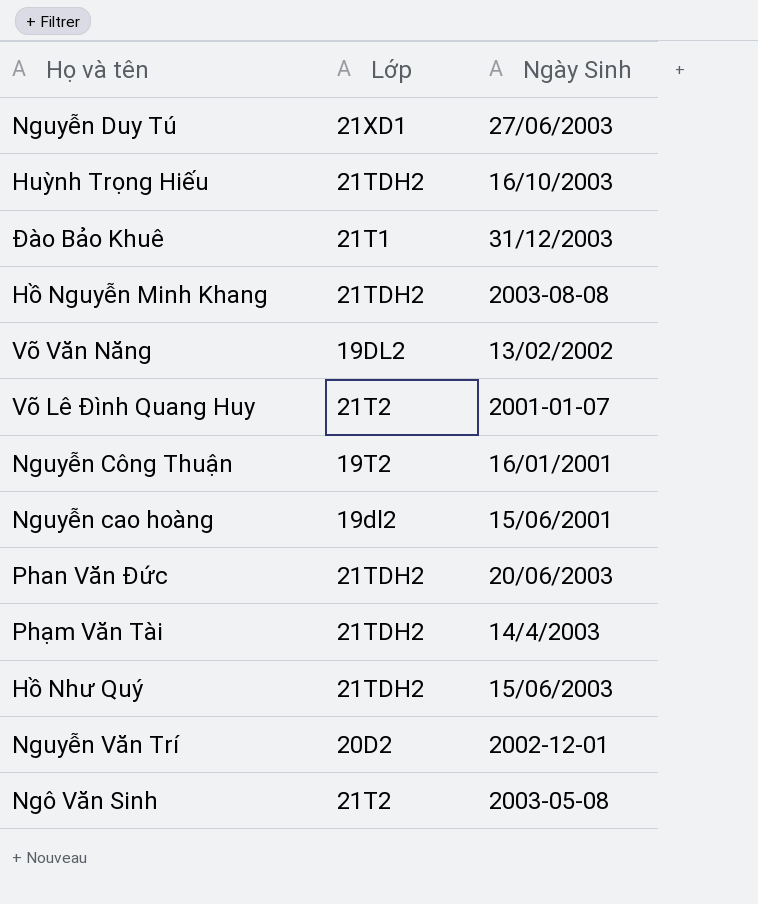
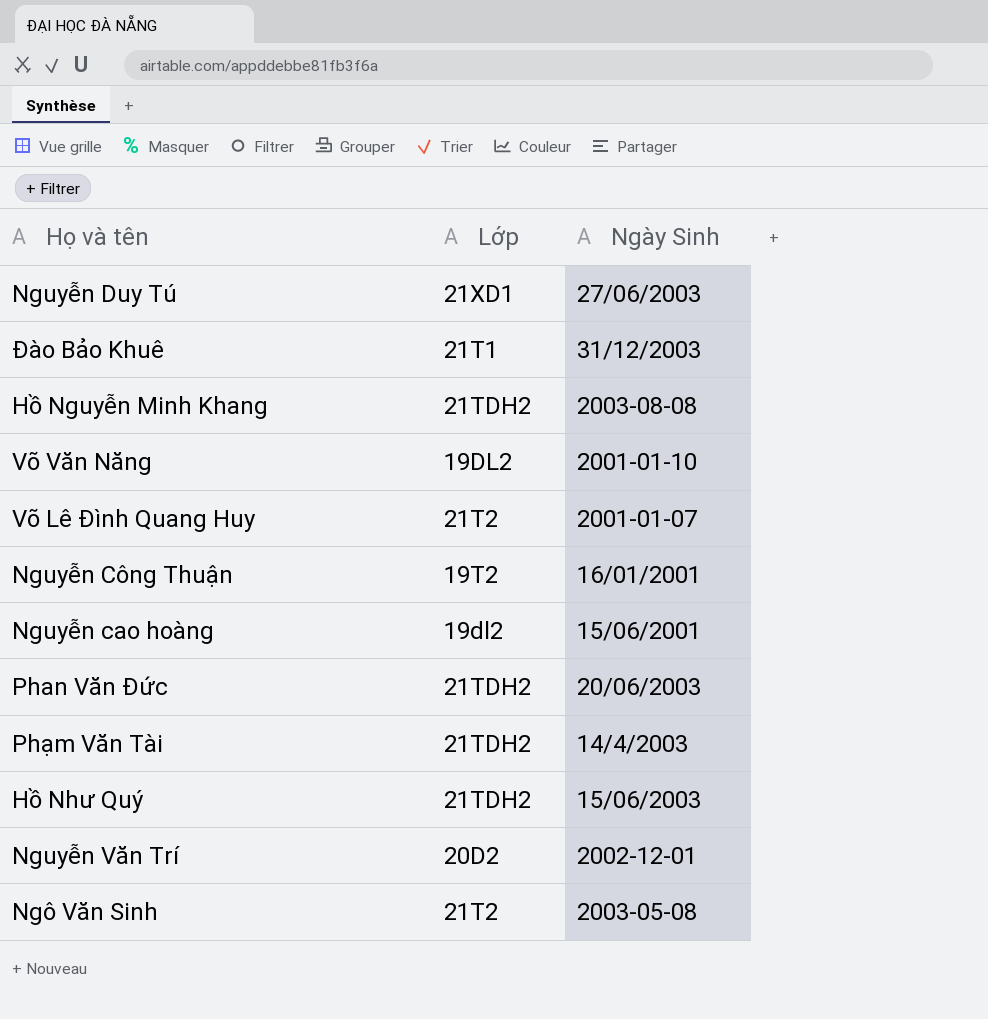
row Huỳnh Trọng Hiếu: 21TDH2 | 16/10/2003 -> none
Võ Văn Năng | Ngày Sinh: 13/02/2002 -> 2001-01-10

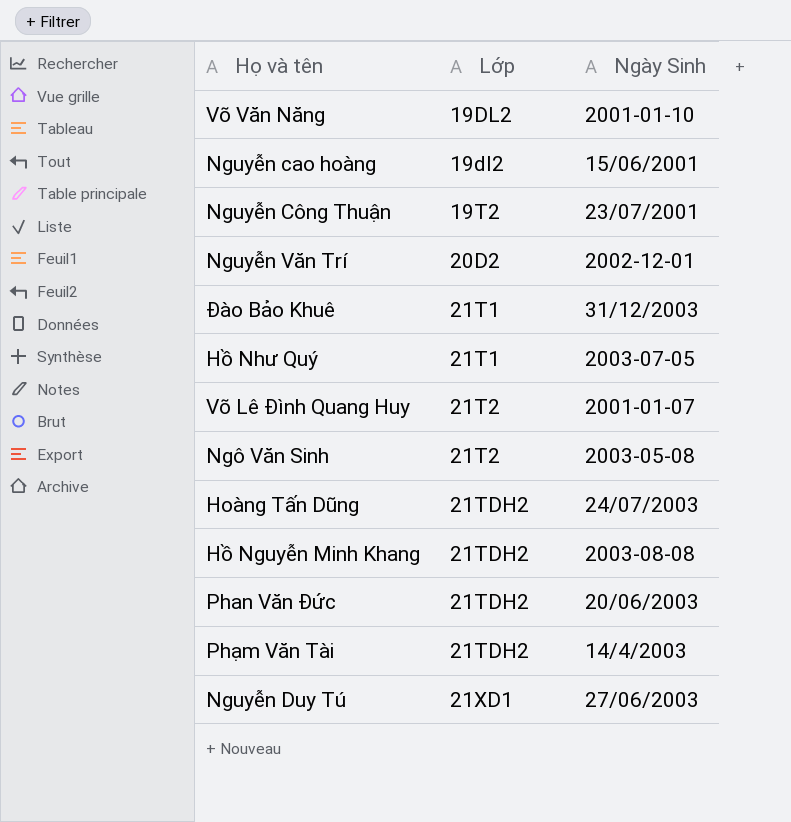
row order: none -> Lớp ascending
Nguyễn Công Thuận | Ngày Sinh: 16/01/2001 -> 23/07/2001
Hồ Như Quý | Lớp: 21TDH2 -> 21T1
Hồ Như Quý | Ngày Sinh: 15/06/2003 -> 2003-07-05
row Hoàng Tấn Dũng: none -> 21TDH2 | 24/07/2003

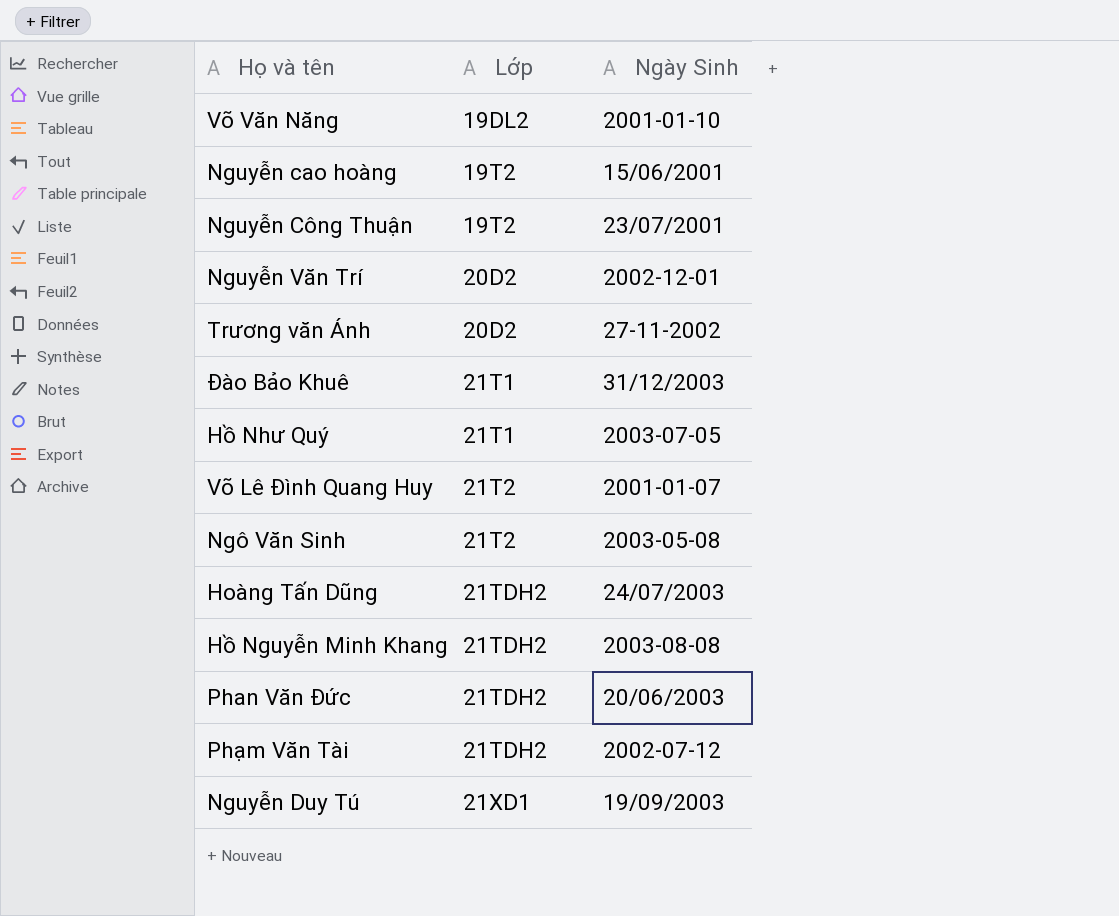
Nguyễn cao hoàng | Lớp: 19dl2 -> 19T2
row Trương văn Ánh: none -> 20D2 | 27-11-2002
Phạm Văn Tài | Ngày Sinh: 14/4/2003 -> 2002-07-12
Nguyễn Duy Tú | Ngày Sinh: 27/06/2003 -> 19/09/2003

